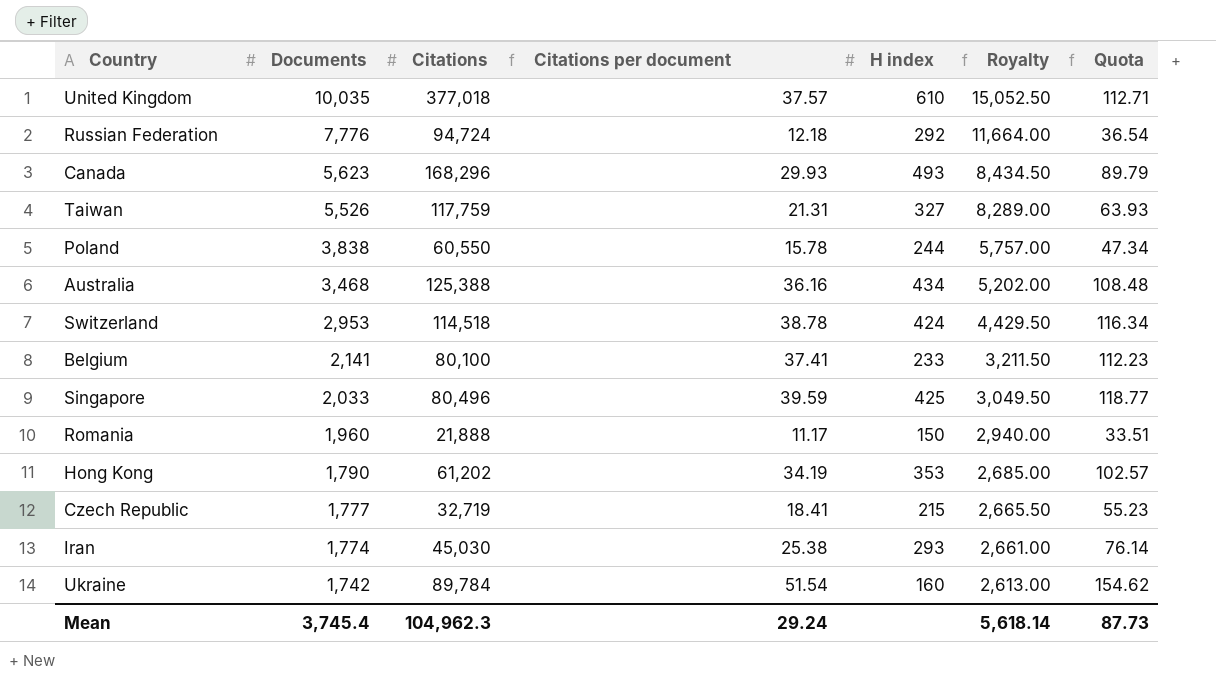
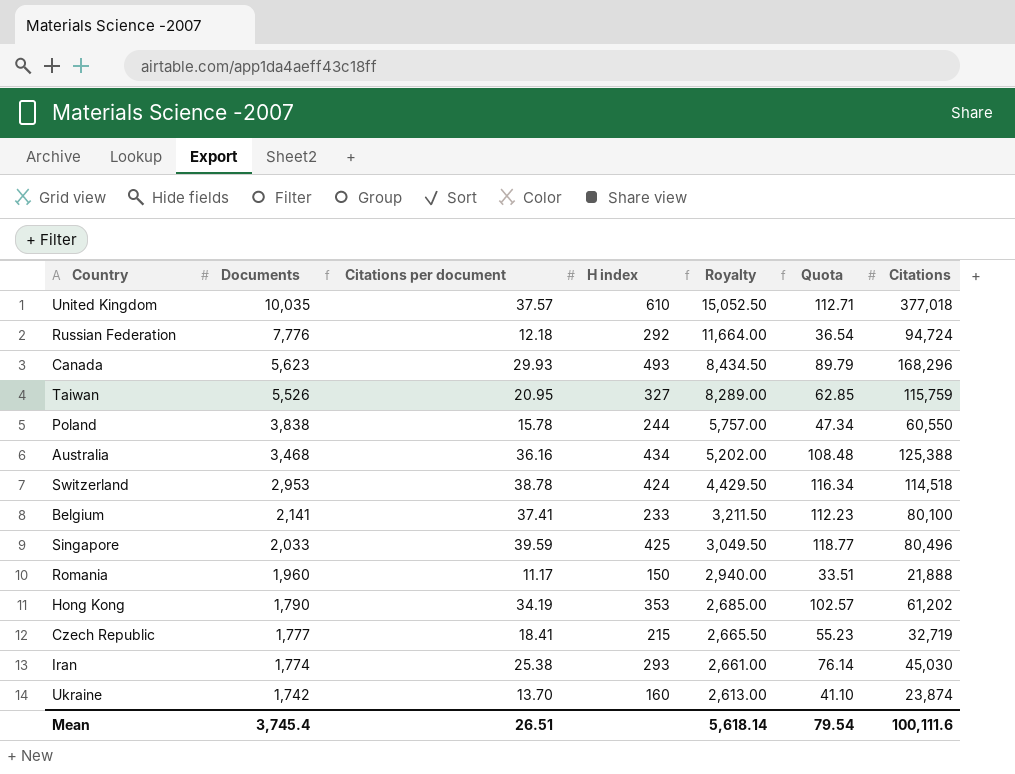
column Citations | position: 3 -> 7
Taiwan | Citations per document: 21.31 -> 20.95
Taiwan | Quota: 63.93 -> 62.85
Taiwan | Citations: 117,759 -> 115,759
Ukraine | Citations per document: 51.54 -> 13.70
Ukraine | Quota: 154.62 -> 41.10
Ukraine | Citations: 89,784 -> 23,874
Mean | Citations per document: 29.24 -> 26.51
Mean | Quota: 87.73 -> 79.54
Mean | Citations: 104,962.3 -> 100,111.6

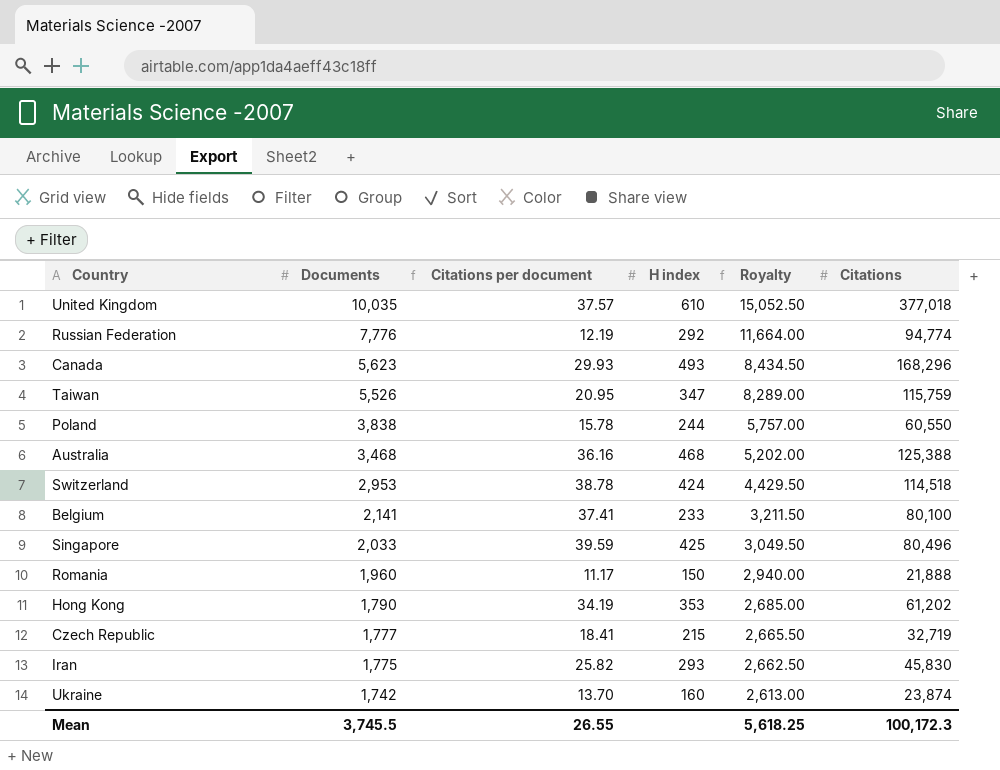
column Quota | formula: [Citations per document] * 3 -> none
Russian Federation | Citations per document: 12.18 -> 12.19
Russian Federation | Citations: 94,724 -> 94,774
Taiwan | H index: 327 -> 347
Australia | H index: 434 -> 468
Iran | Documents: 1,774 -> 1,775
Iran | Citations per document: 25.38 -> 25.82
Iran | Royalty: 2,661.00 -> 2,662.50
Iran | Citations: 45,030 -> 45,830
Mean | Documents: 3,745.4 -> 3,745.5
Mean | Citations per document: 26.51 -> 26.55
Mean | Royalty: 5,618.14 -> 5,618.25
Mean | Citations: 100,111.6 -> 100,172.3

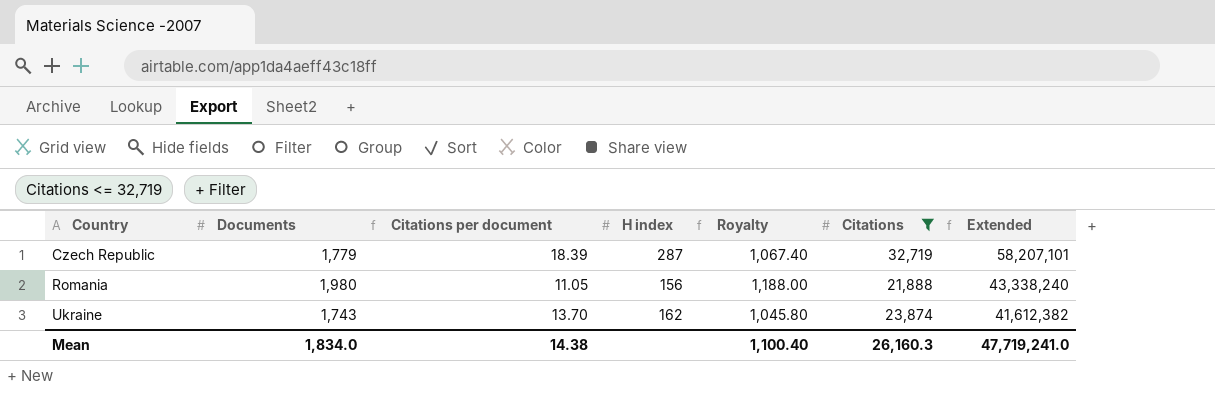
filter: none -> Citations <= 32,719
row order: Documents descending -> Country ascending
column Royalty | formula: [Documents] * 1.5 -> [Documents] * 0.6
column Extended | formula: none -> [Documents] * [Citations]
Czech Republic | Documents: 1,777 -> 1,779
Czech Republic | Citations per document: 18.41 -> 18.39
Czech Republic | H index: 215 -> 287
Romania | Documents: 1,960 -> 1,980
Romania | Citations per document: 11.17 -> 11.05
Romania | H index: 150 -> 156
Ukraine | Documents: 1,742 -> 1,743
Ukraine | H index: 160 -> 162
Mean | Documents: 3,745.5 -> 1,834.0
Mean | Citations per document: 26.55 -> 14.38
Mean | Royalty: 5,618.25 -> 1,100.40
Mean | Citations: 100,172.3 -> 26,160.3

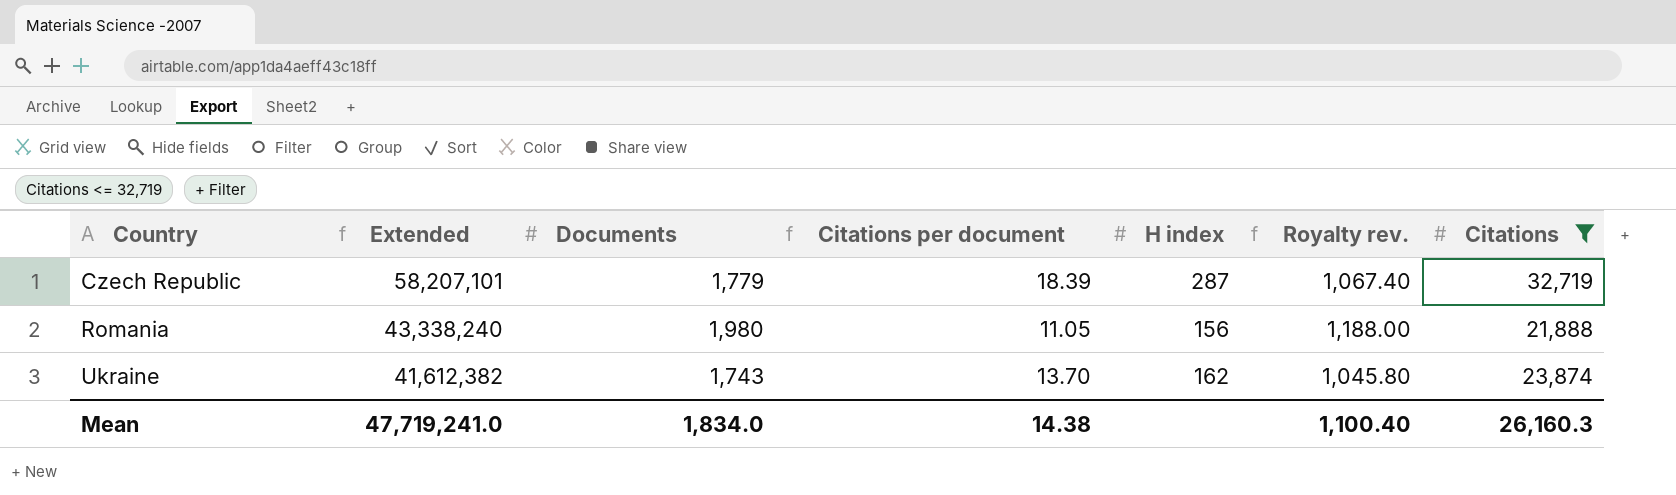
column Extended | position: 7 -> 2
column name: Royalty -> Royalty rev.

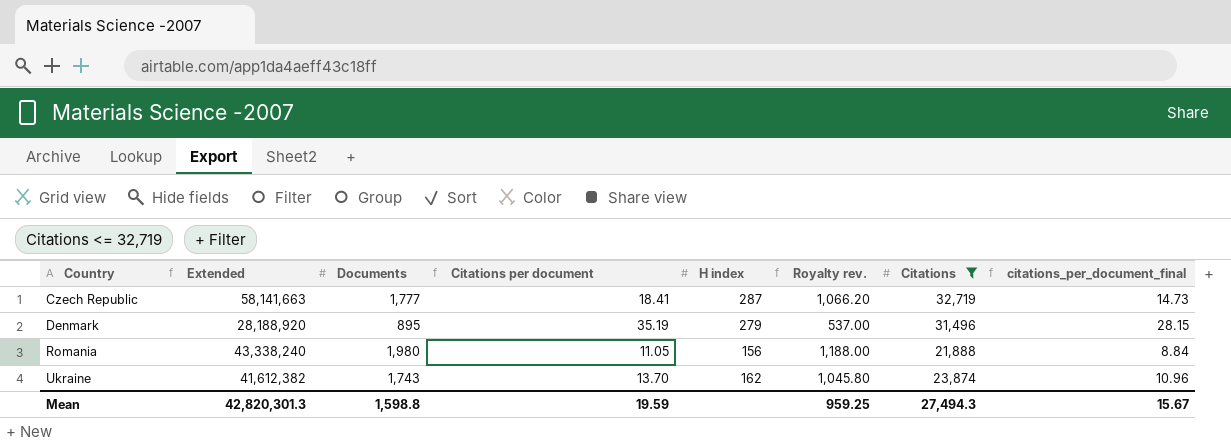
column citations_per_document_final | formula: none -> [Citations per document] * 0.8
Czech Republic | Extended: 58,207,101 -> 58,141,663
Czech Republic | Documents: 1,779 -> 1,777
Czech Republic | Citations per document: 18.39 -> 18.41
Czech Republic | Royalty rev.: 1,067.40 -> 1,066.20
row Denmark: none -> 28,188,920 | 895 | 35.19 | 279 | 537.00 | 31,496 | 28.15
Mean | Extended: 47,719,241.0 -> 42,820,301.3
Mean | Documents: 1,834.0 -> 1,598.8
Mean | Citations per document: 14.38 -> 19.59
Mean | Royalty rev.: 1,100.40 -> 959.25
Mean | Citations: 26,160.3 -> 27,494.3

